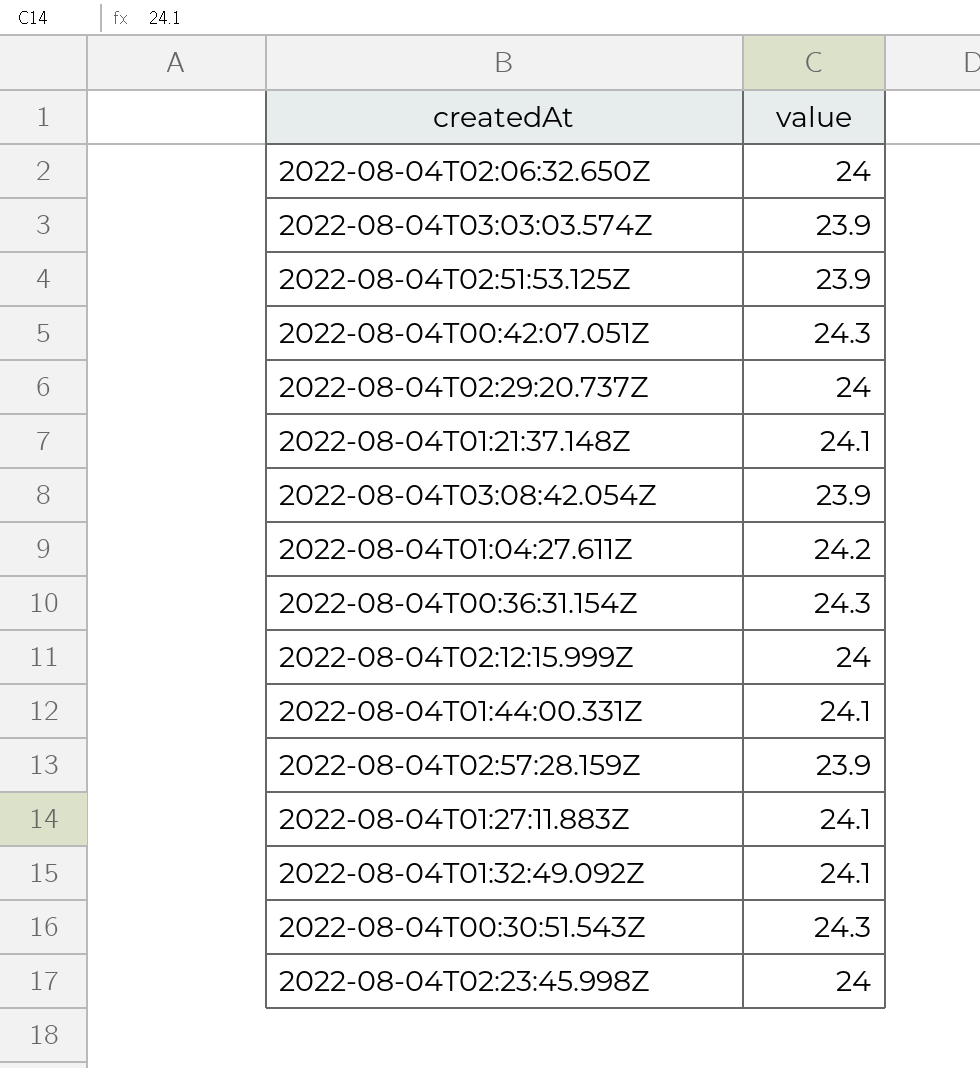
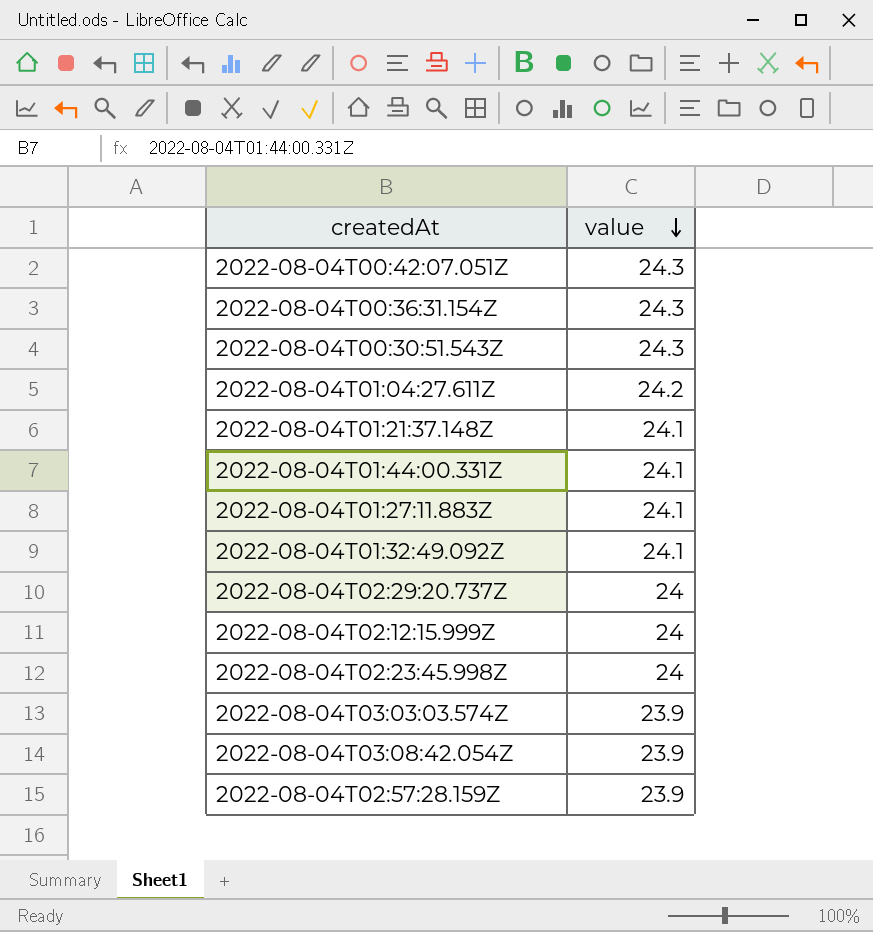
row order: none -> value descending
row 2022-08-04T02:06:32.650Z: 24 -> none
row 2022-08-04T02:51:53.125Z: 23.9 -> none

